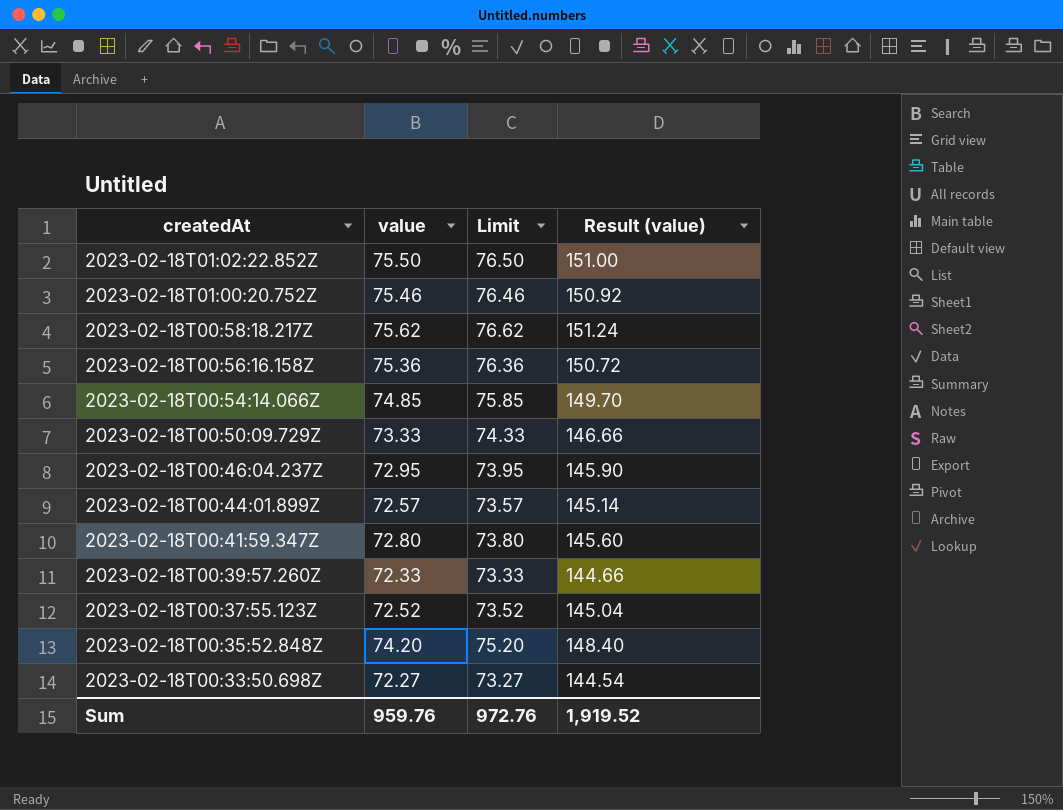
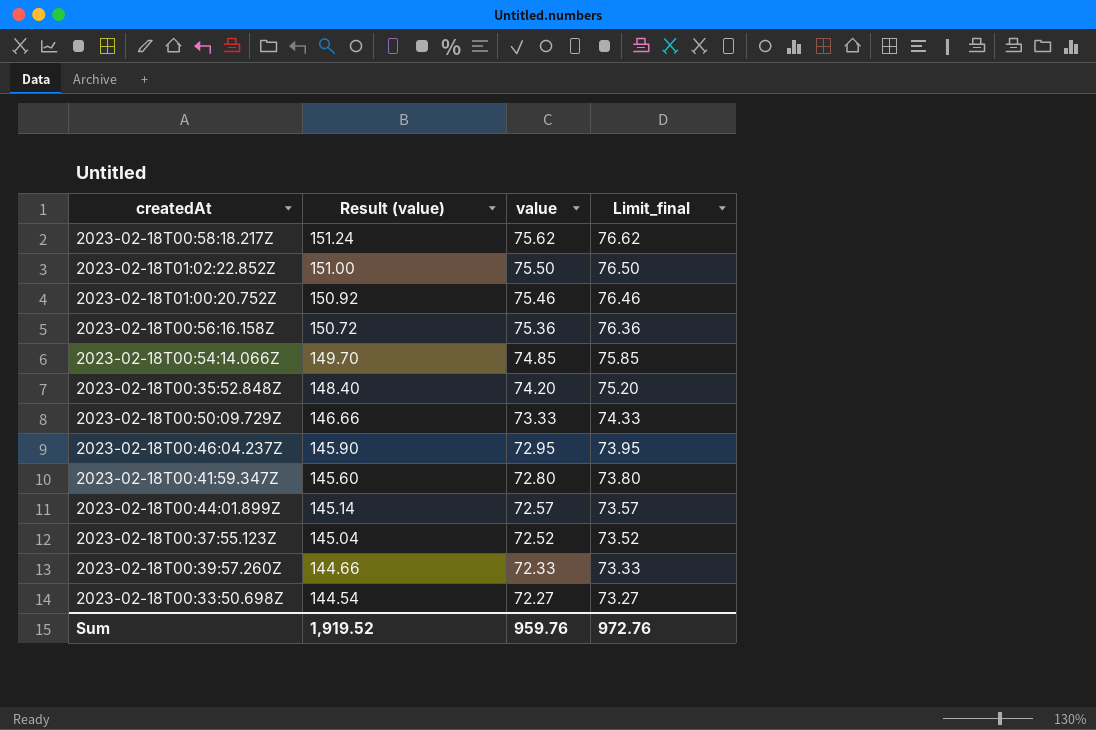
row order: createdAt descending -> Result (value) descending
column Result (value) | position: 4 -> 2
column name: Limit -> Limit_final

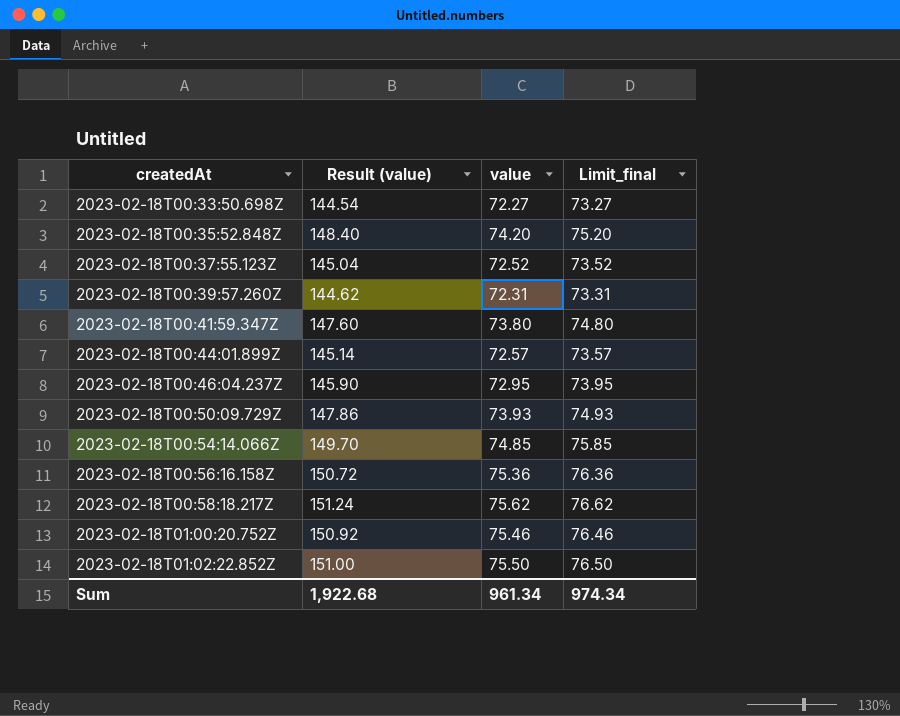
row order: Result (value) descending -> createdAt ascending
2023-02-18T00:39:57.260Z | Result (value): 144.66 -> 144.62
2023-02-18T00:39:57.260Z | value: 72.33 -> 72.31
2023-02-18T00:39:57.260Z | Limit_final: 73.33 -> 73.31
2023-02-18T00:41:59.347Z | Result (value): 145.60 -> 147.60
2023-02-18T00:41:59.347Z | value: 72.80 -> 73.80
2023-02-18T00:41:59.347Z | Limit_final: 73.80 -> 74.80
2023-02-18T00:50:09.729Z | Result (value): 146.66 -> 147.86
2023-02-18T00:50:09.729Z | value: 73.33 -> 73.93
2023-02-18T00:50:09.729Z | Limit_final: 74.33 -> 74.93
Sum | Result (value): 1,919.52 -> 1,922.68
Sum | value: 959.76 -> 961.34
Sum | Limit_final: 972.76 -> 974.34

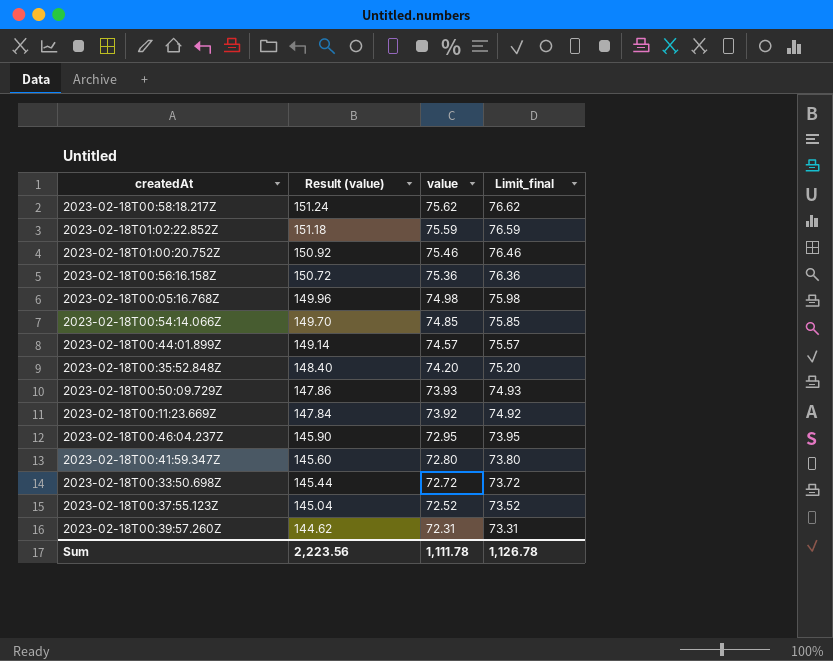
row order: createdAt ascending -> Result (value) descending
2023-02-18T01:02:22.852Z | Result (value): 151.00 -> 151.18
2023-02-18T01:02:22.852Z | value: 75.50 -> 75.59
2023-02-18T01:02:22.852Z | Limit_final: 76.50 -> 76.59
row 2023-02-18T00:05:16.768Z: none -> 149.96 | 74.98 | 75.98
2023-02-18T00:44:01.899Z | Result (value): 145.14 -> 149.14
2023-02-18T00:44:01.899Z | value: 72.57 -> 74.57
2023-02-18T00:44:01.899Z | Limit_final: 73.57 -> 75.57
row 2023-02-18T00:11:23.669Z: none -> 147.84 | 73.92 | 74.92
2023-02-18T00:41:59.347Z | Result (value): 147.60 -> 145.60
2023-02-18T00:41:59.347Z | value: 73.80 -> 72.80
2023-02-18T00:41:59.347Z | Limit_final: 74.80 -> 73.80
2023-02-18T00:33:50.698Z | Result (value): 144.54 -> 145.44
2023-02-18T00:33:50.698Z | value: 72.27 -> 72.72
2023-02-18T00:33:50.698Z | Limit_final: 73.27 -> 73.72
Sum | Result (value): 1,922.68 -> 2,223.56
Sum | value: 961.34 -> 1,111.78
Sum | Limit_final: 974.34 -> 1,126.78

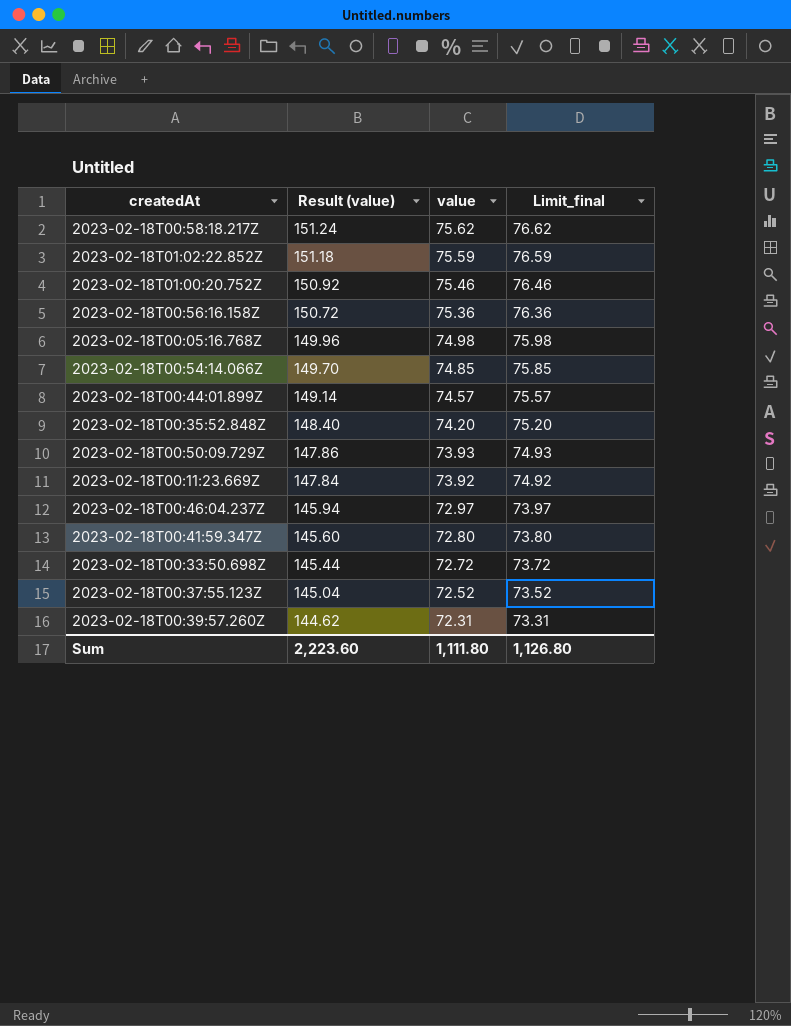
2023-02-18T00:46:04.237Z | Result (value): 145.90 -> 145.94
2023-02-18T00:46:04.237Z | value: 72.95 -> 72.97
2023-02-18T00:46:04.237Z | Limit_final: 73.95 -> 73.97
Sum | Result (value): 2,223.56 -> 2,223.60
Sum | value: 1,111.78 -> 1,111.80
Sum | Limit_final: 1,126.78 -> 1,126.80

